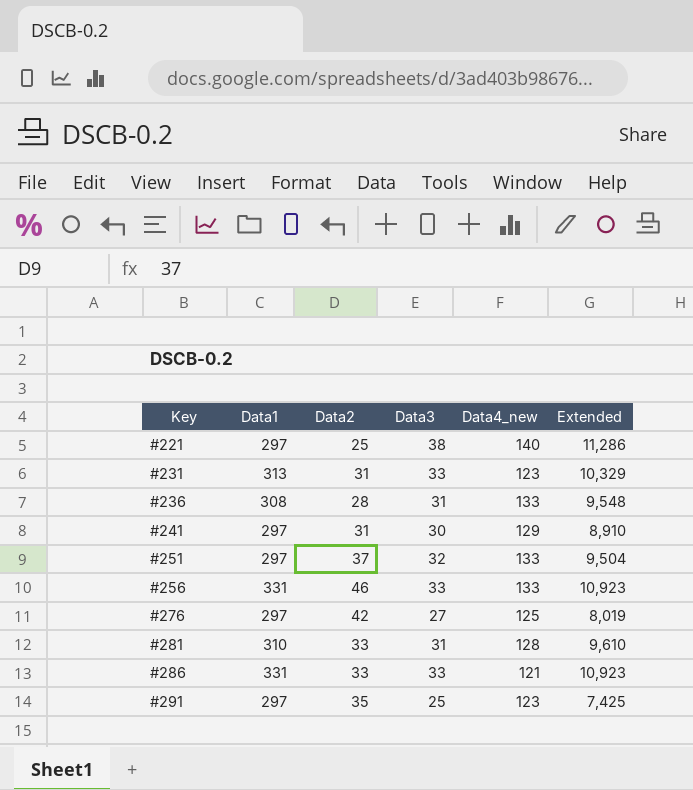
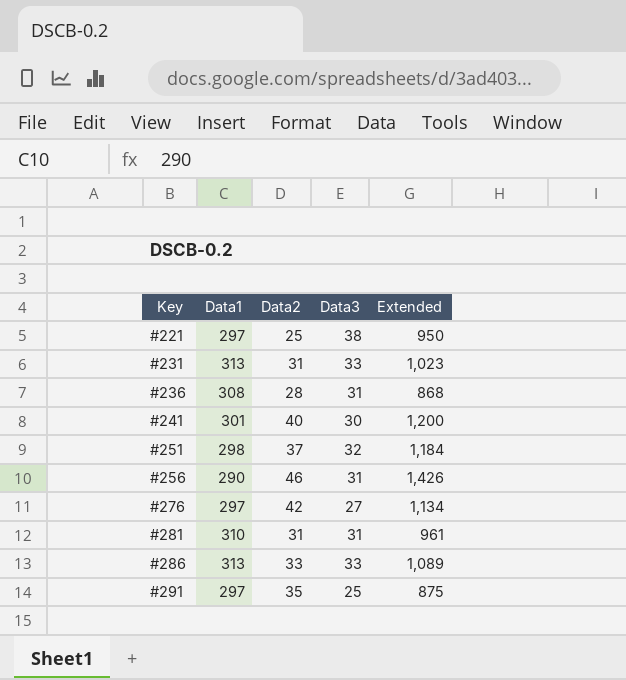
column Data4_new | position: 5 -> none
column Extended | formula: [Data1] * [Data3] -> [Data2] * [Data3]
#241 | Data1: 297 -> 301
#241 | Data2: 31 -> 40
#251 | Data1: 297 -> 298
#256 | Data1: 331 -> 290
#256 | Data3: 33 -> 31
#281 | Data2: 33 -> 31
#286 | Data1: 331 -> 313

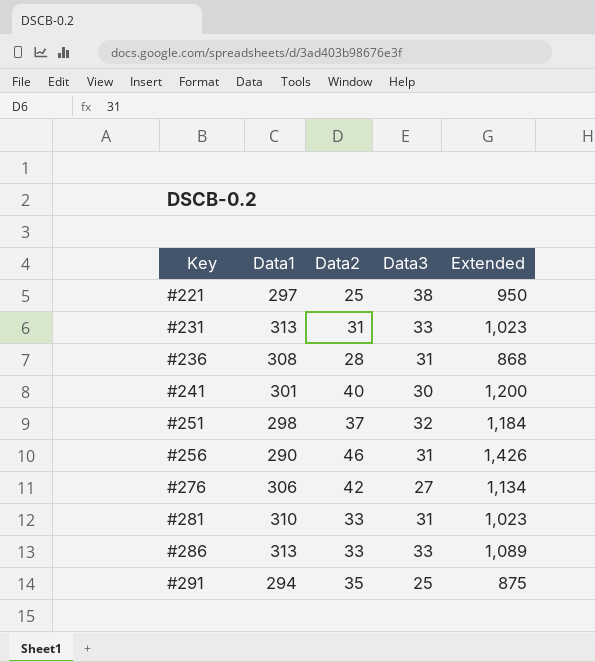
#276 | Data1: 297 -> 306
#281 | Data2: 31 -> 33
#281 | Extended: 961 -> 1,023
#291 | Data1: 297 -> 294

